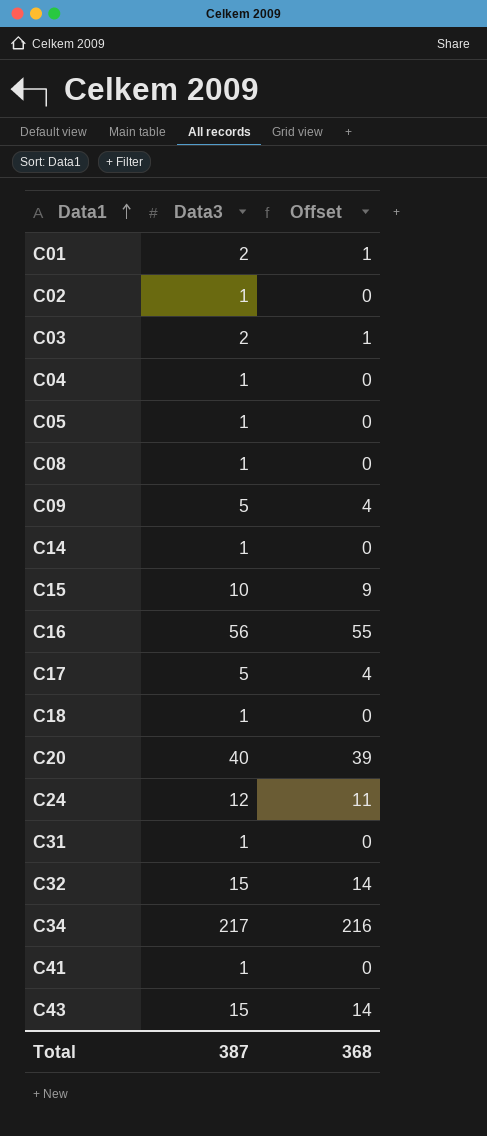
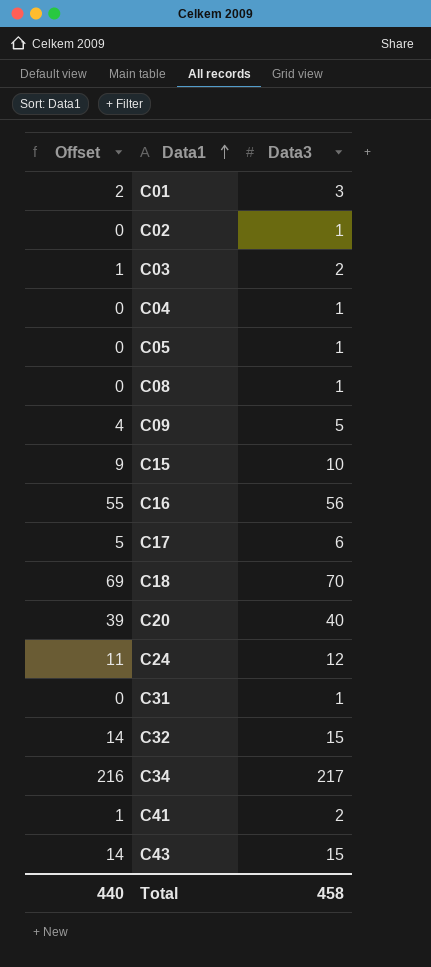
column Offset | position: 3 -> 1
row C14: 1 | 0 -> none
C01 | Offset: 1 -> 2
C01 | Data3: 2 -> 3
C17 | Offset: 4 -> 5
C17 | Data3: 5 -> 6
C18 | Offset: 0 -> 69
C18 | Data3: 1 -> 70
C41 | Offset: 0 -> 1
C41 | Data3: 1 -> 2
Total | Offset: 368 -> 440
Total | Data3: 387 -> 458

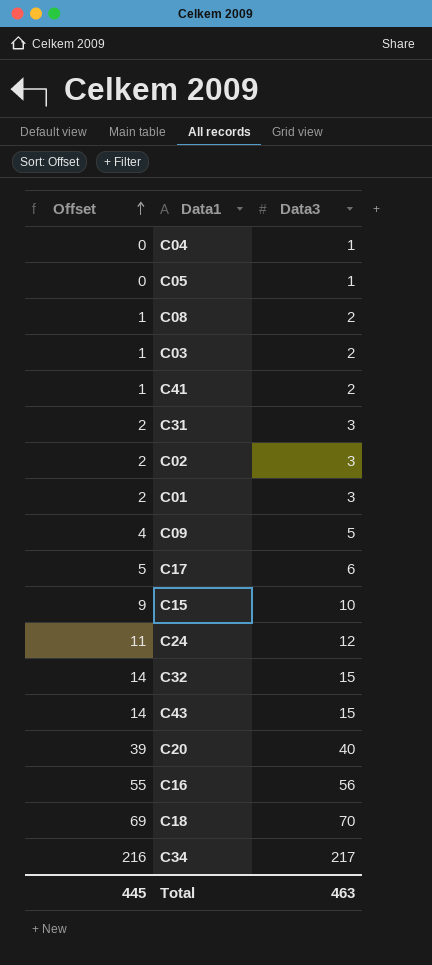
row order: Data1 ascending -> Offset ascending
C08 | Offset: 0 -> 1
C08 | Data3: 1 -> 2
C31 | Offset: 0 -> 2
C31 | Data3: 1 -> 3
C02 | Offset: 0 -> 2
C02 | Data3: 1 -> 3
Total | Offset: 440 -> 445
Total | Data3: 458 -> 463

